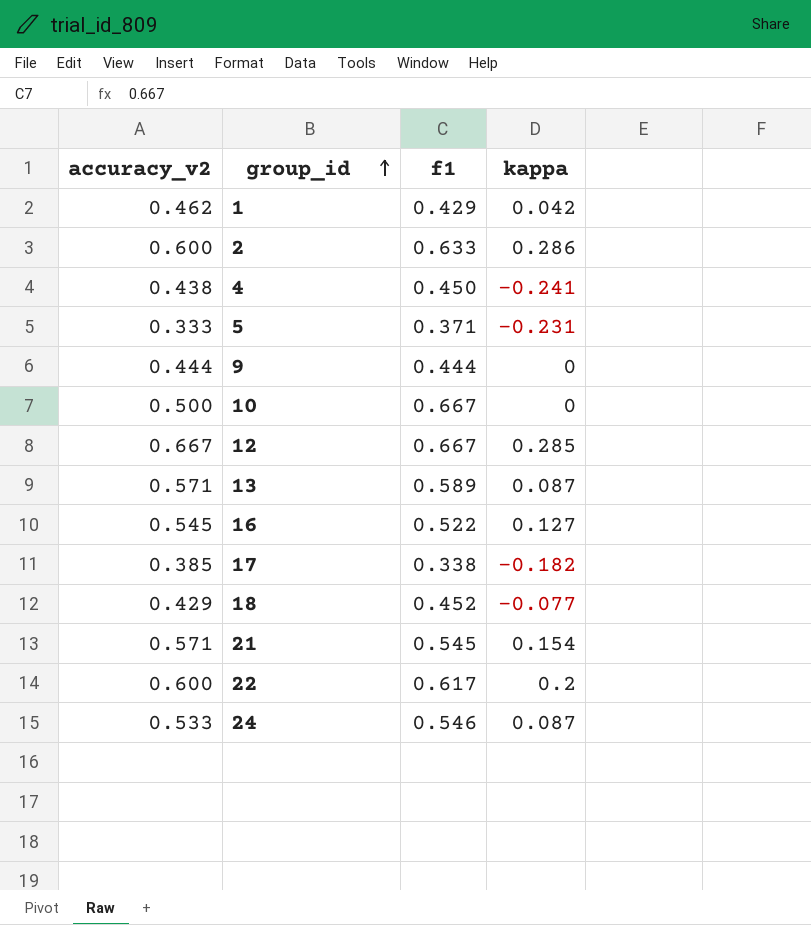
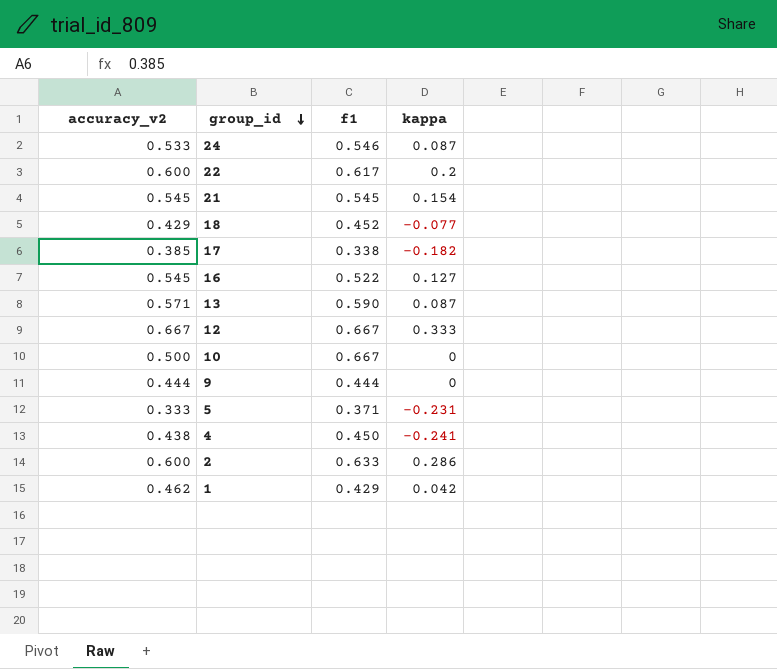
row order: group_id ascending -> group_id descending
21 | accuracy_v2: 0.571 -> 0.545
13 | f1: 0.589 -> 0.590
12 | kappa: 0.285 -> 0.333

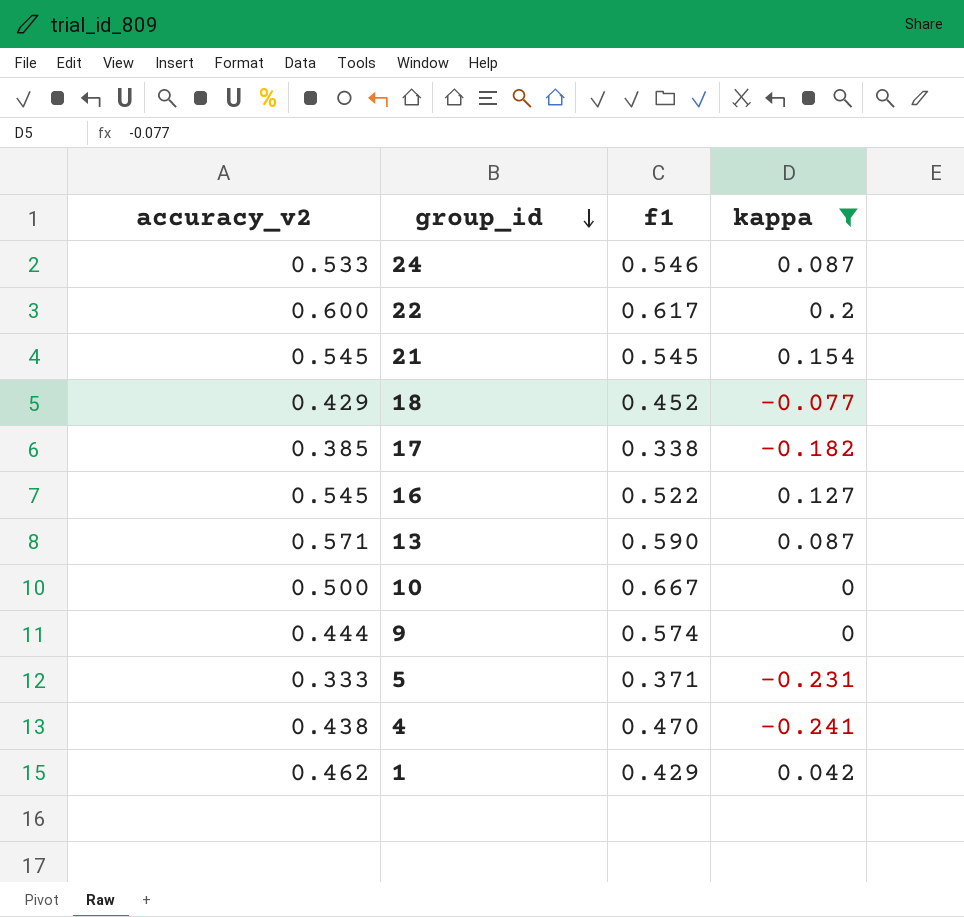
filter: none -> kappa <= 0.2
9 | f1: 0.444 -> 0.574
4 | f1: 0.450 -> 0.470

